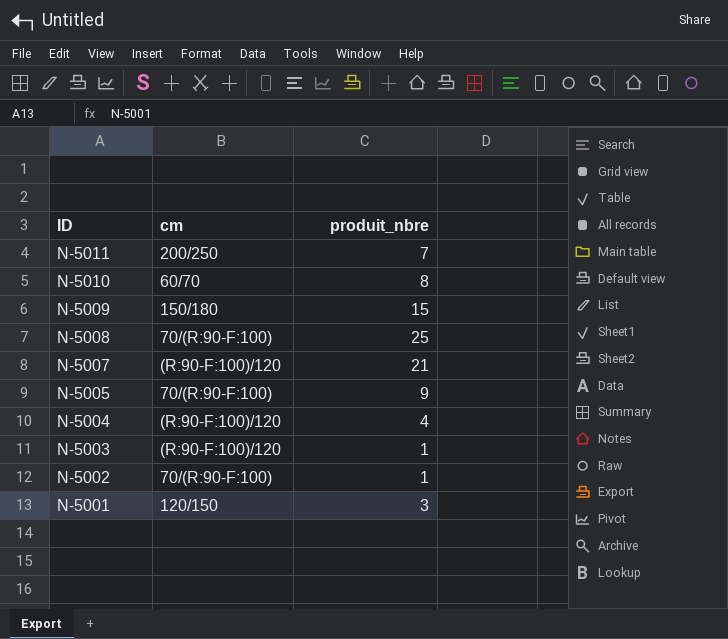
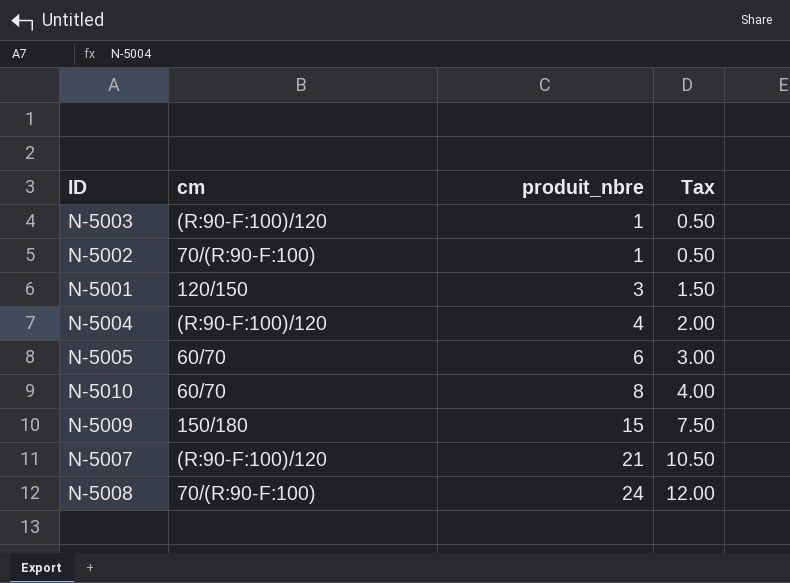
row order: ID descending -> produit_nbre ascending
column Tax | formula: none -> [produit_nbre] * 0.5
row N-5011: 200/250 | 7 -> none
N-5005 | cm: 70/(R:90-F:100) -> 60/70
N-5005 | produit_nbre: 9 -> 6
N-5008 | produit_nbre: 25 -> 24

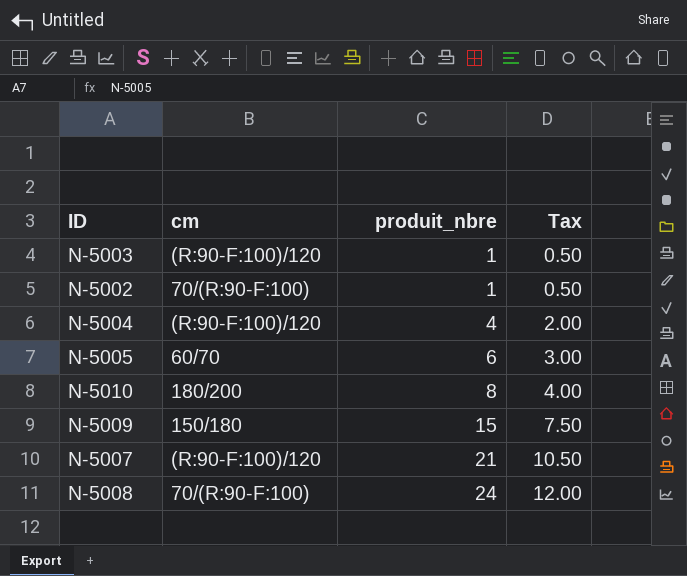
row N-5001: 120/150 | 3 | 1.50 -> none
N-5010 | cm: 60/70 -> 180/200

